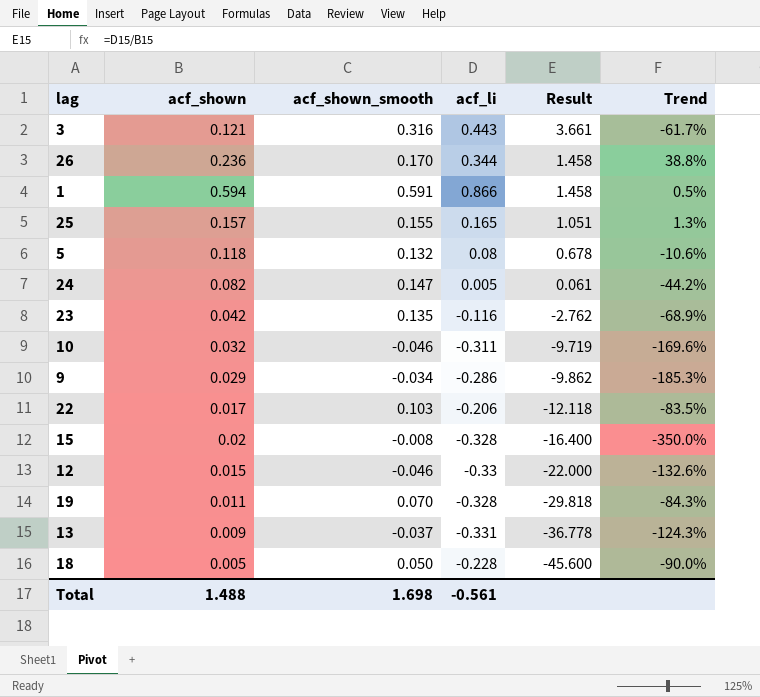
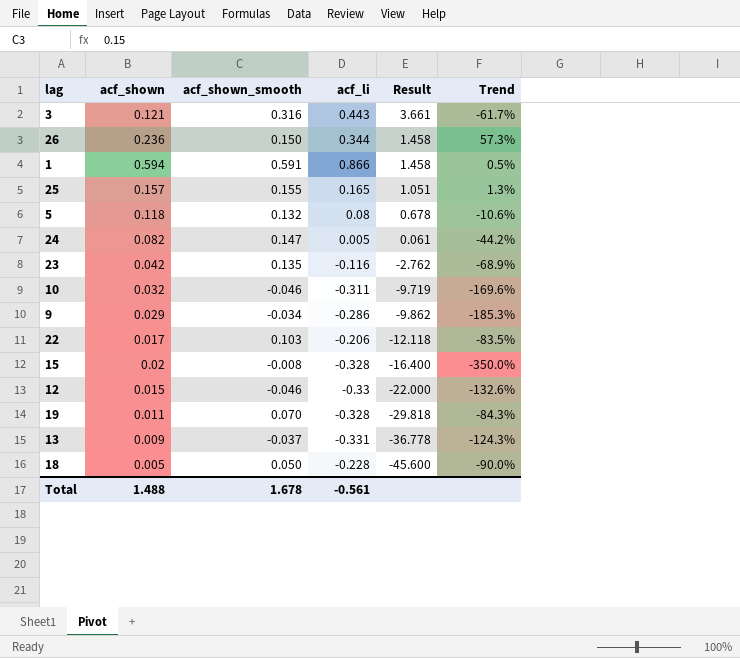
26 | acf_shown_smooth: 0.170 -> 0.150
26 | Trend: 38.8% -> 57.3%
Total | acf_shown_smooth: 1.698 -> 1.678

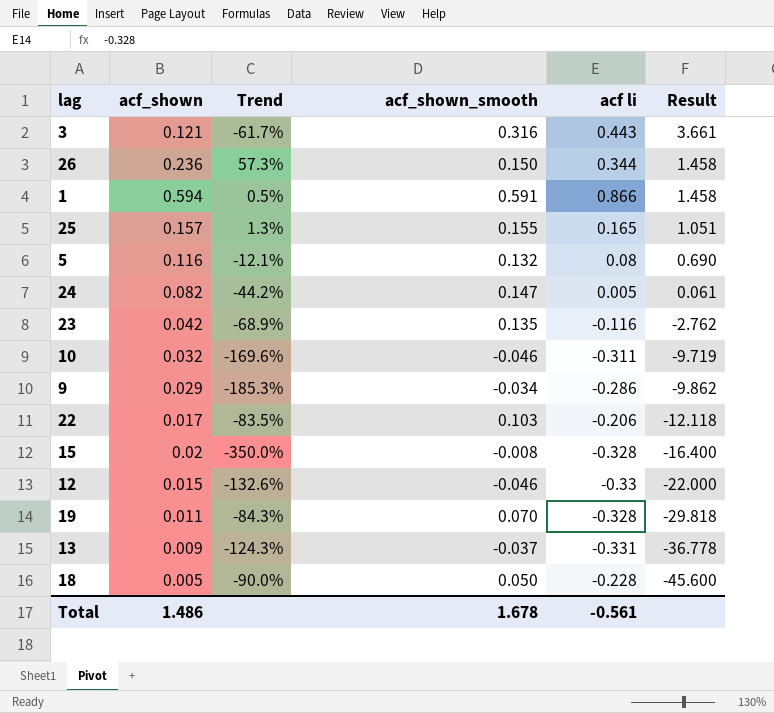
column Trend | position: 6 -> 3
column name: acf_li -> acf li
5 | acf_shown: 0.118 -> 0.116
5 | Trend: -10.6% -> -12.1%
5 | Result: 0.678 -> 0.690
Total | acf_shown: 1.488 -> 1.486

